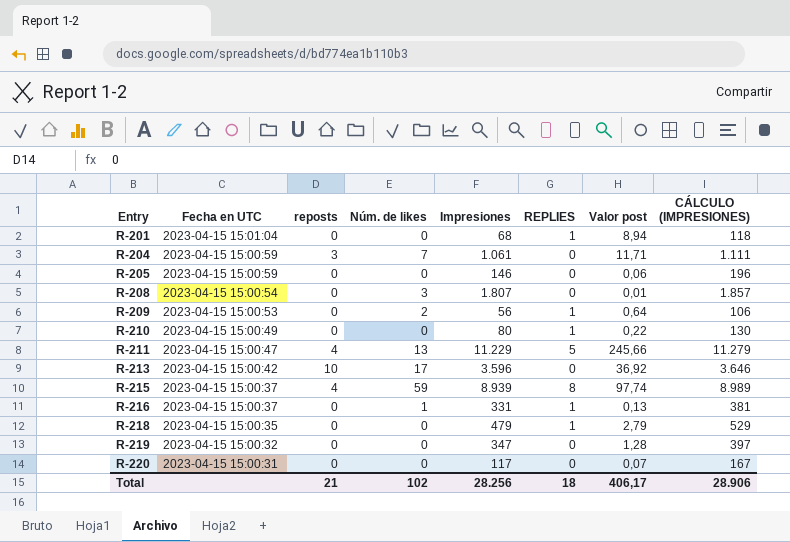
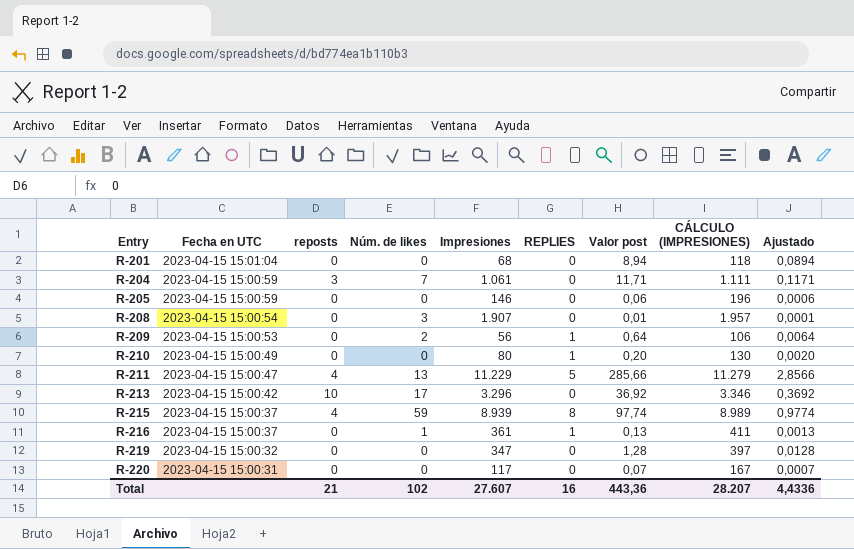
column Ajustado | formula: none -> [Valor post] * 0,01
row R-218: 2023-04-15 15:00:35 | 0 | 0 | 479 | 1 | 2,79 | 529 -> none
R-201 | REPLIES: 1 -> 0
R-208 | Impresiones: 1.807 -> 1.907
R-208 | CÁLCULO (IMPRESIONES): 1.857 -> 1.957
R-210 | Valor post: 0,22 -> 0,20
R-211 | Valor post: 245,66 -> 285,66
R-213 | Impresiones: 3.596 -> 3.296
R-213 | CÁLCULO (IMPRESIONES): 3.646 -> 3.346
R-216 | Impresiones: 331 -> 361
R-216 | CÁLCULO (IMPRESIONES): 381 -> 411
Total | Impresiones: 28.256 -> 27.607
Total | REPLIES: 18 -> 16
Total | Valor post: 406,17 -> 443,36
Total | CÁLCULO (IMPRESIONES): 28.906 -> 28.207

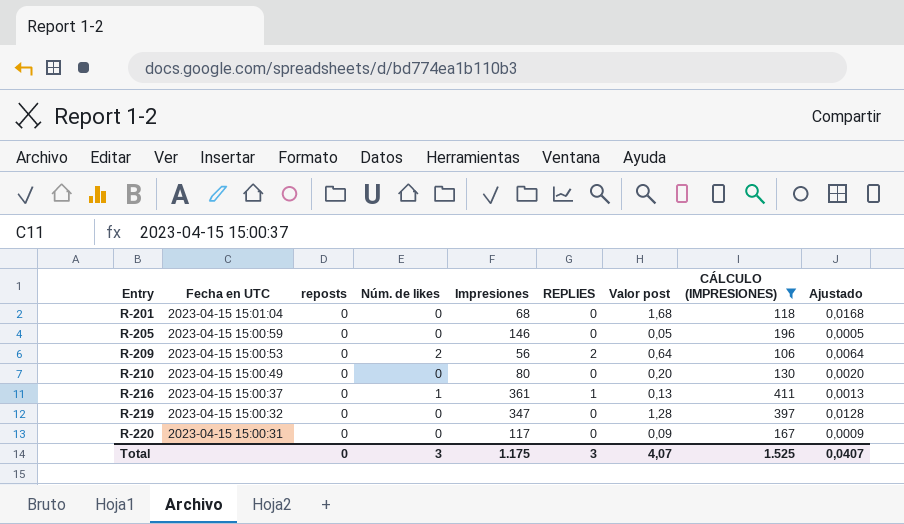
filter: none -> CÁLCULO (IMPRESIONES) <= 411
R-201 | Valor post: 8,94 -> 1,68
R-201 | Ajustado: 0,0894 -> 0,0168
R-205 | Valor post: 0,06 -> 0,05
R-205 | Ajustado: 0,0006 -> 0,0005
R-209 | REPLIES: 1 -> 2
R-210 | REPLIES: 1 -> 0
R-220 | Valor post: 0,07 -> 0,09
R-220 | Ajustado: 0,0007 -> 0,0009
Total | reposts: 21 -> 0
Total | Núm. de likes: 102 -> 3
Total | Impresiones: 27.607 -> 1.175
Total | REPLIES: 16 -> 3
Total | Valor post: 443,36 -> 4,07
Total | CÁLCULO (IMPRESIONES): 28.207 -> 1.525
Total | Ajustado: 4,4336 -> 0,0407

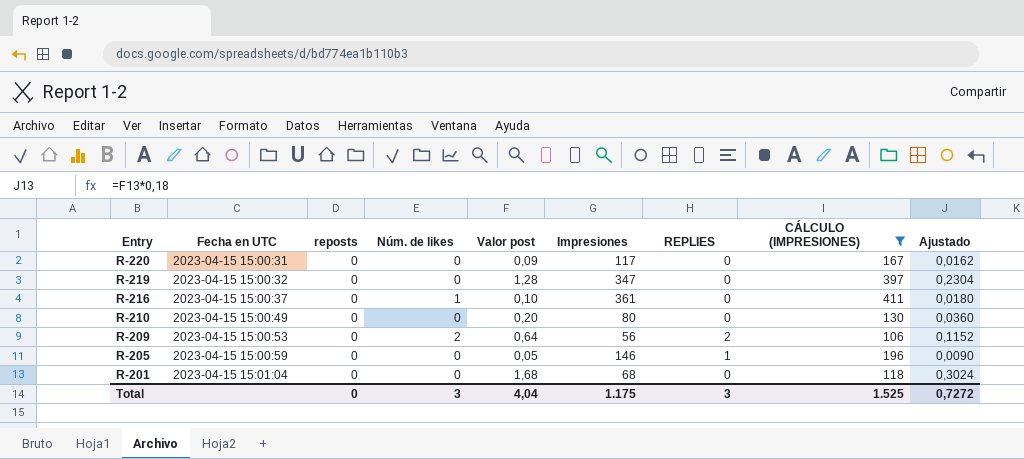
row order: Entry ascending -> Entry descending
column Valor post | position: 7 -> 5
column Ajustado | formula: [Valor post] * 0,01 -> [Valor post] * 0,18
R-216 | Valor post: 0,13 -> 0,10
R-216 | REPLIES: 1 -> 0
R-205 | REPLIES: 0 -> 1
Total | Valor post: 4,07 -> 4,04
Total | Ajustado: 0,0407 -> 0,7272

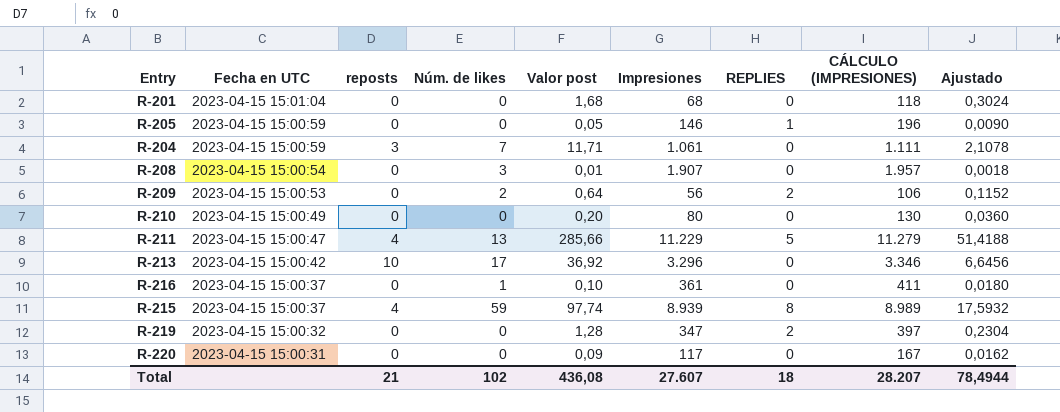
filter: CÁLCULO (IMPRESIONES) <= 411 -> none
row order: Entry descending -> Fecha en UTC descending
R-219 | REPLIES: 0 -> 2
Total | reposts: 0 -> 21
Total | Núm. de likes: 3 -> 102
Total | Valor post: 4,04 -> 436,08
Total | Impresiones: 1.175 -> 27.607
Total | REPLIES: 3 -> 18
Total | CÁLCULO (IMPRESIONES): 1.525 -> 28.207
Total | Ajustado: 0,7272 -> 78,4944

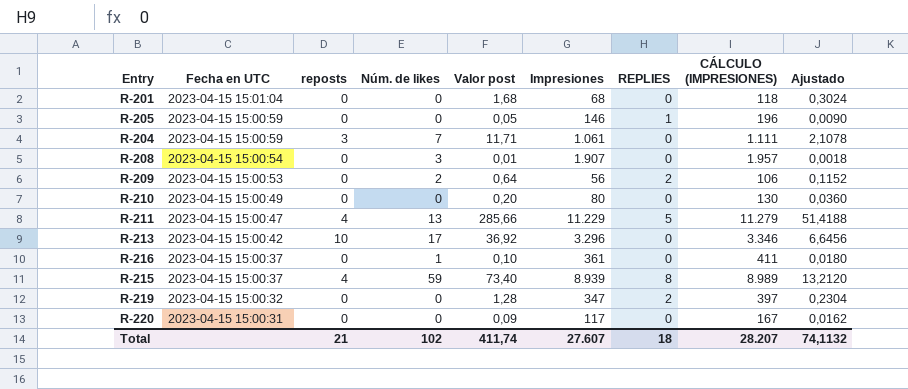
R-215 | Valor post: 97,74 -> 73,40
R-215 | Ajustado: 17,5932 -> 13,2120
Total | Valor post: 436,08 -> 411,74
Total | Ajustado: 78,4944 -> 74,1132

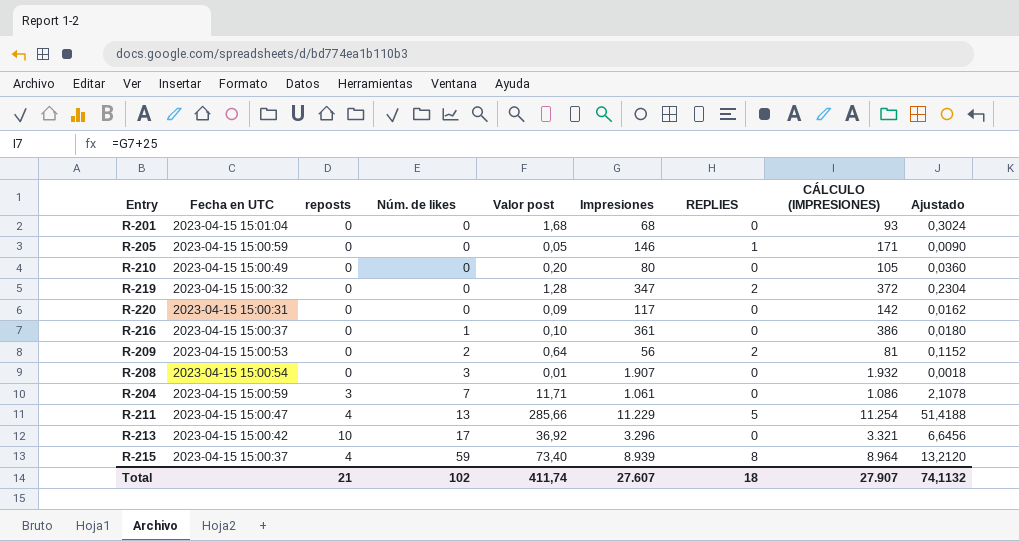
row order: Fecha en UTC descending -> Núm. de likes ascending
column CÁLCULO (IMPRESIONES) | formula: [Impresiones] + 50 -> [Impresiones] + 25
Total | CÁLCULO (IMPRESIONES): 28.207 -> 27.907

